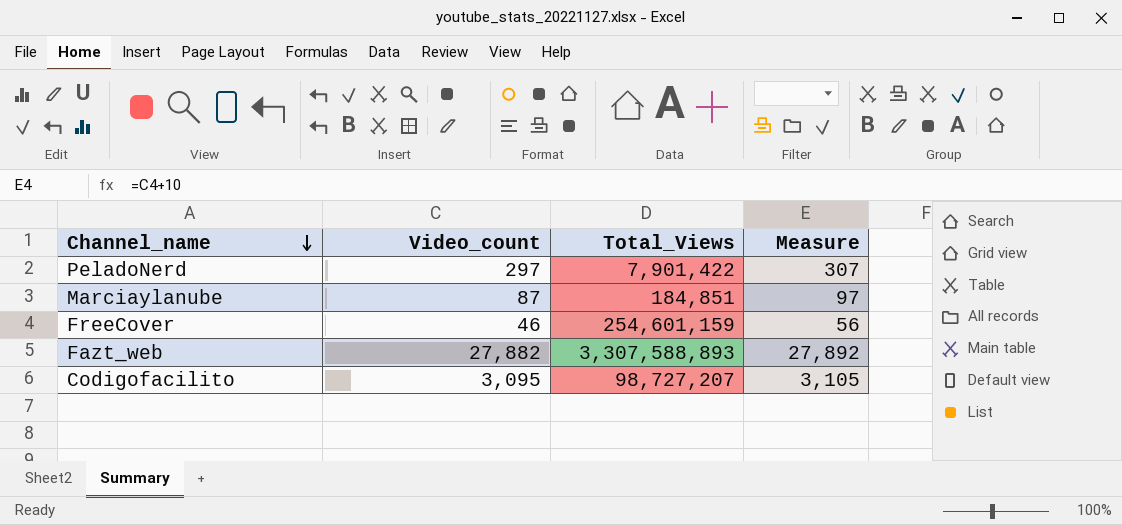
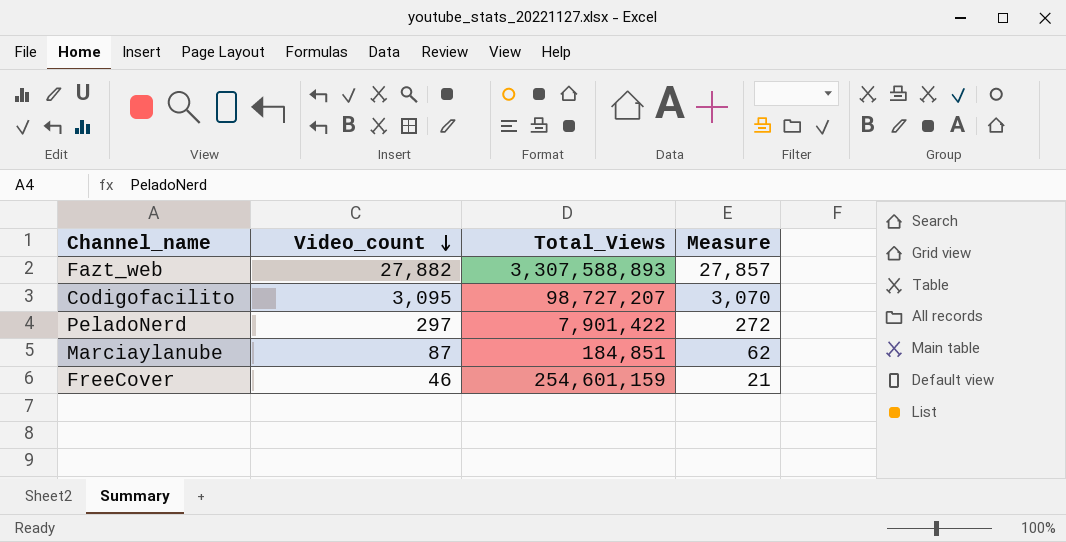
row order: Channel_name descending -> Video_count descending
column Measure | formula: [Video_count] + 10 -> [Video_count] - 25

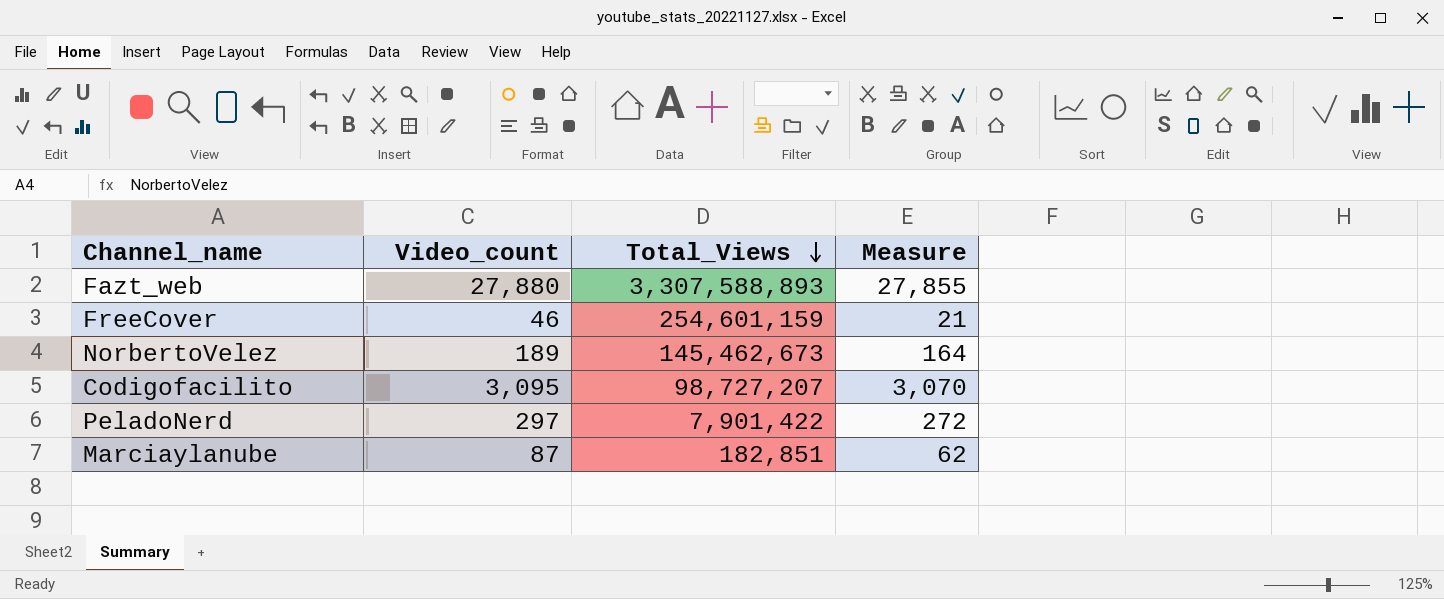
row order: Video_count descending -> Total_Views descending
Fazt_web | Video_count: 27,882 -> 27,880
Fazt_web | Measure: 27,857 -> 27,855
row NorbertoVelez: none -> 189 | 145,462,673 | 164
Marciaylanube | Total_Views: 184,851 -> 182,851

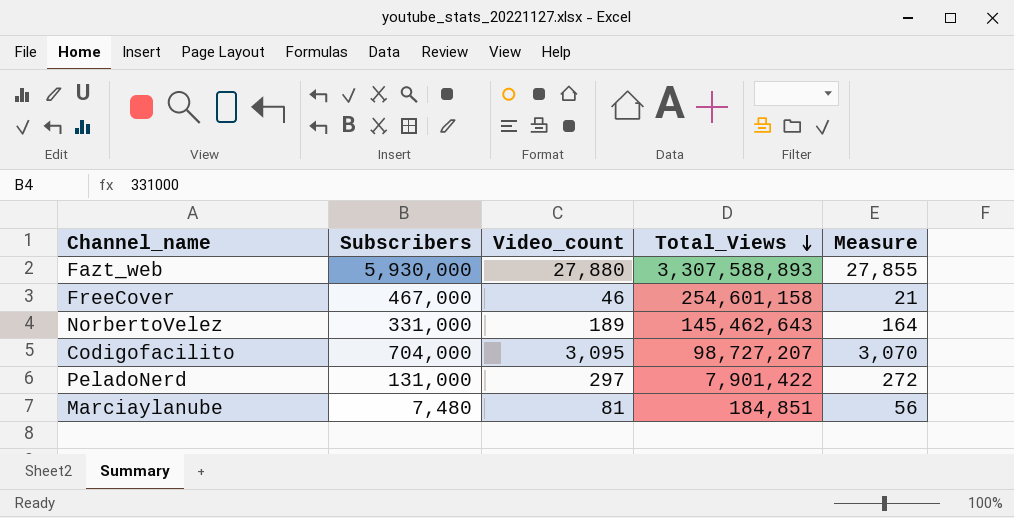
column Subscribers | position: none -> 2
FreeCover | Total_Views: 254,601,159 -> 254,601,158
NorbertoVelez | Total_Views: 145,462,673 -> 145,462,643
Marciaylanube | Video_count: 87 -> 81
Marciaylanube | Total_Views: 182,851 -> 184,851
Marciaylanube | Measure: 62 -> 56

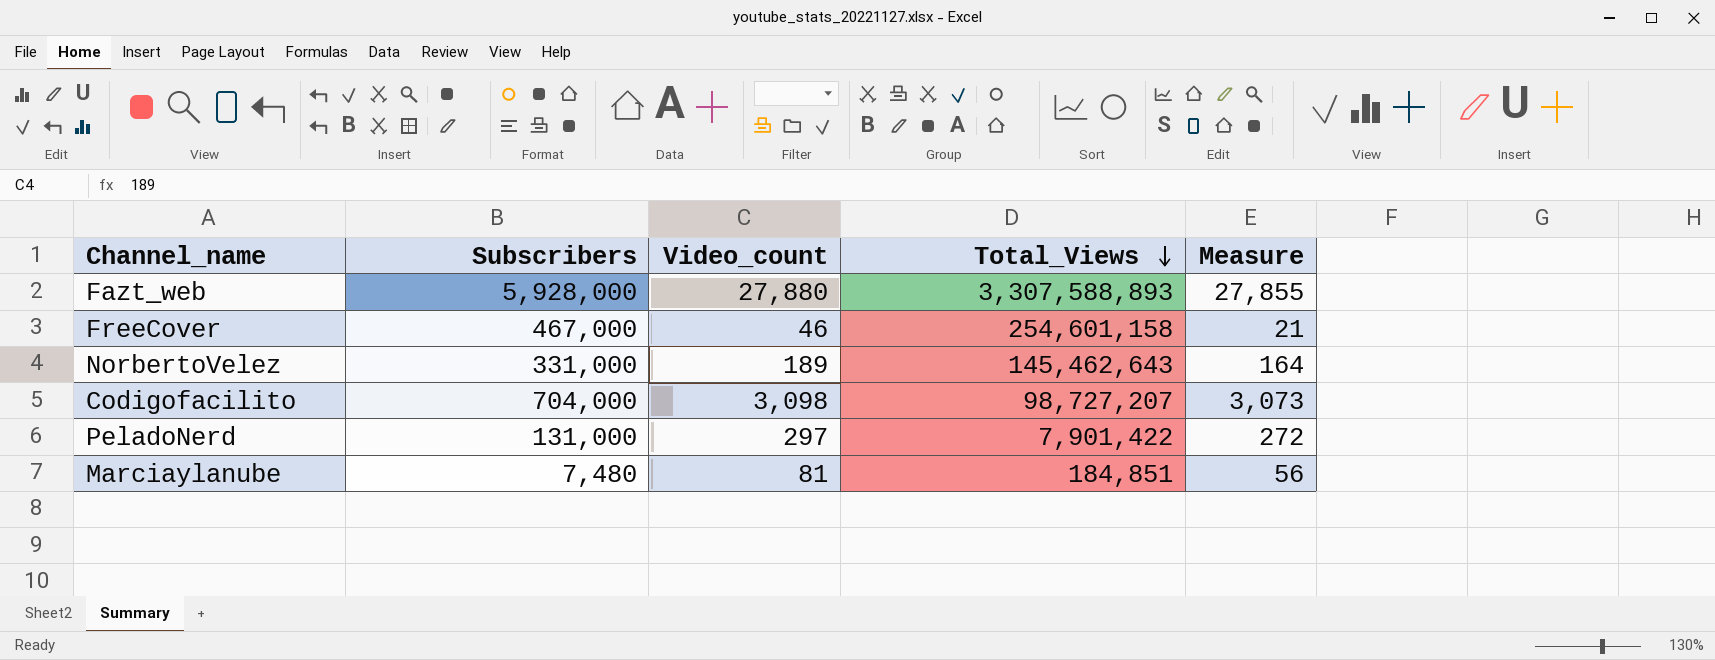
Fazt_web | Subscribers: 5,930,000 -> 5,928,000
Codigofacilito | Video_count: 3,095 -> 3,098
Codigofacilito | Measure: 3,070 -> 3,073

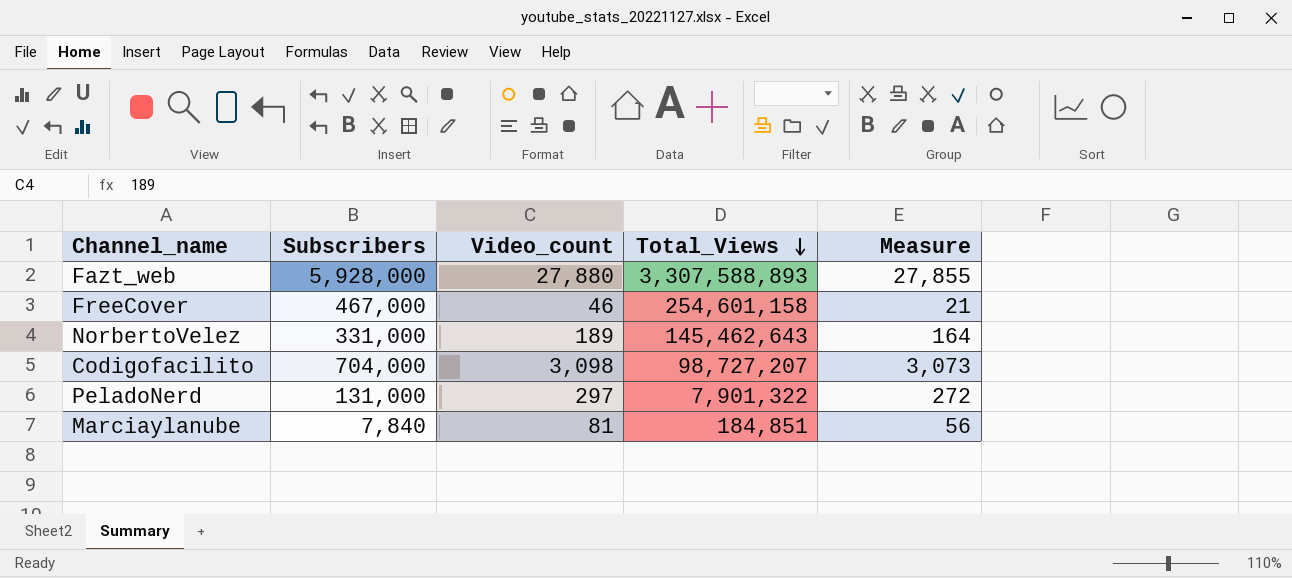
PeladoNerd | Total_Views: 7,901,422 -> 7,901,322
Marciaylanube | Subscribers: 7,480 -> 7,840

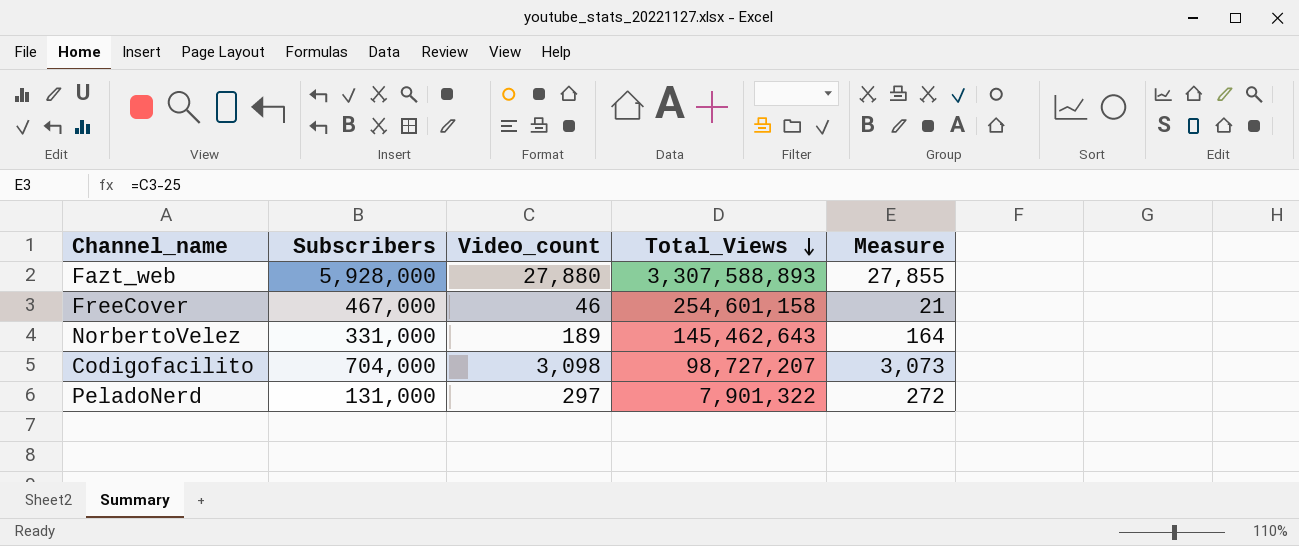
row Marciaylanube: 7,840 | 81 | 184,851 | 56 -> none

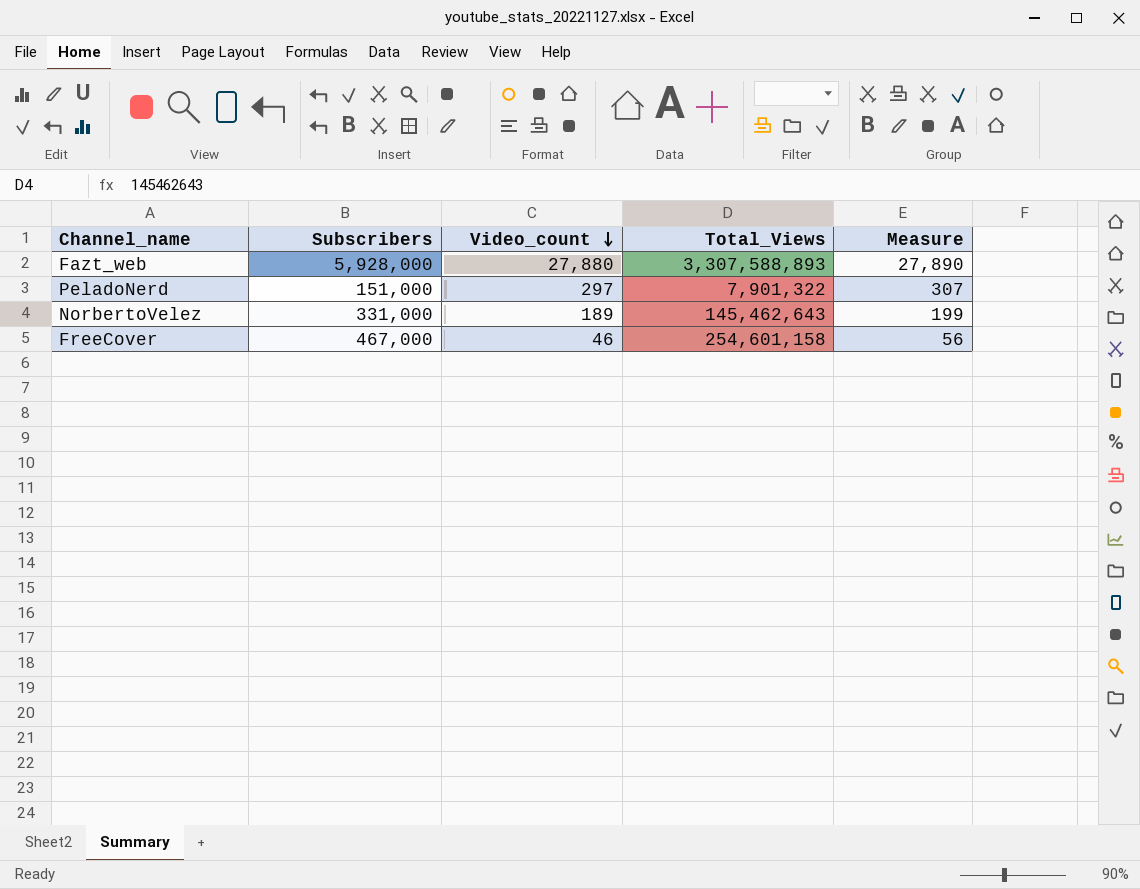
row order: Total_Views descending -> Video_count descending
column Measure | formula: [Video_count] - 25 -> [Video_count] + 10
row Codigofacilito: 704,000 | 3,098 | 98,727,207 | 3,073 -> none
PeladoNerd | Subscribers: 131,000 -> 151,000

